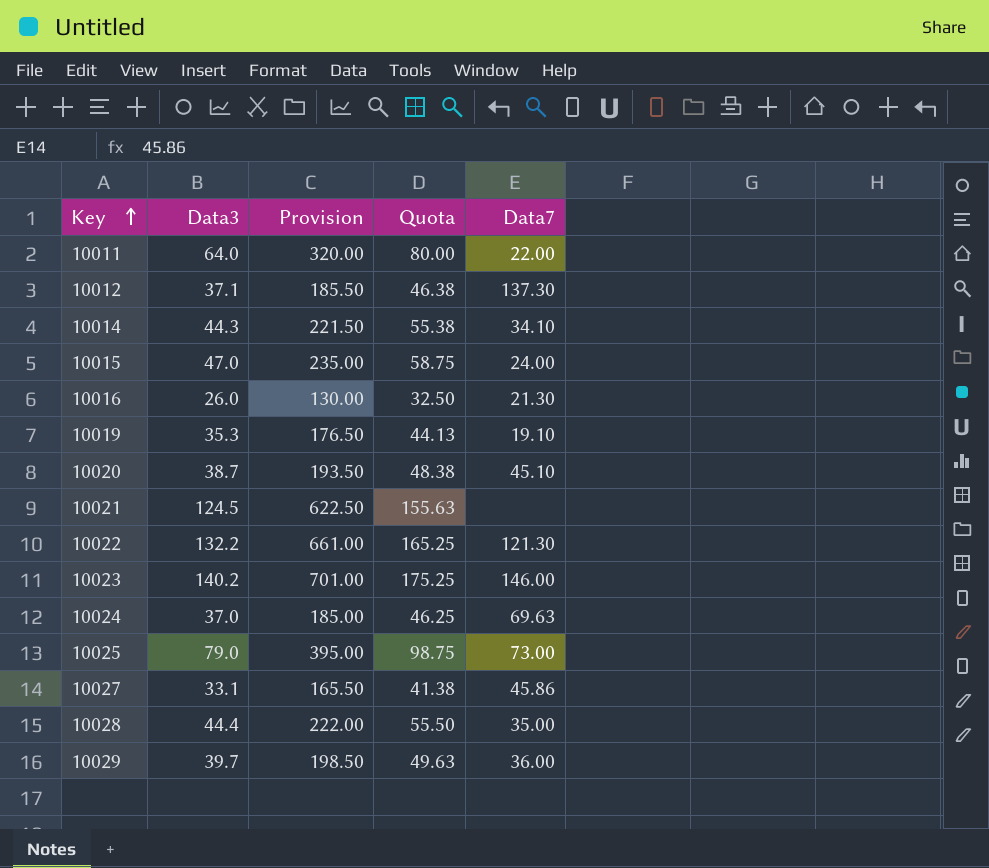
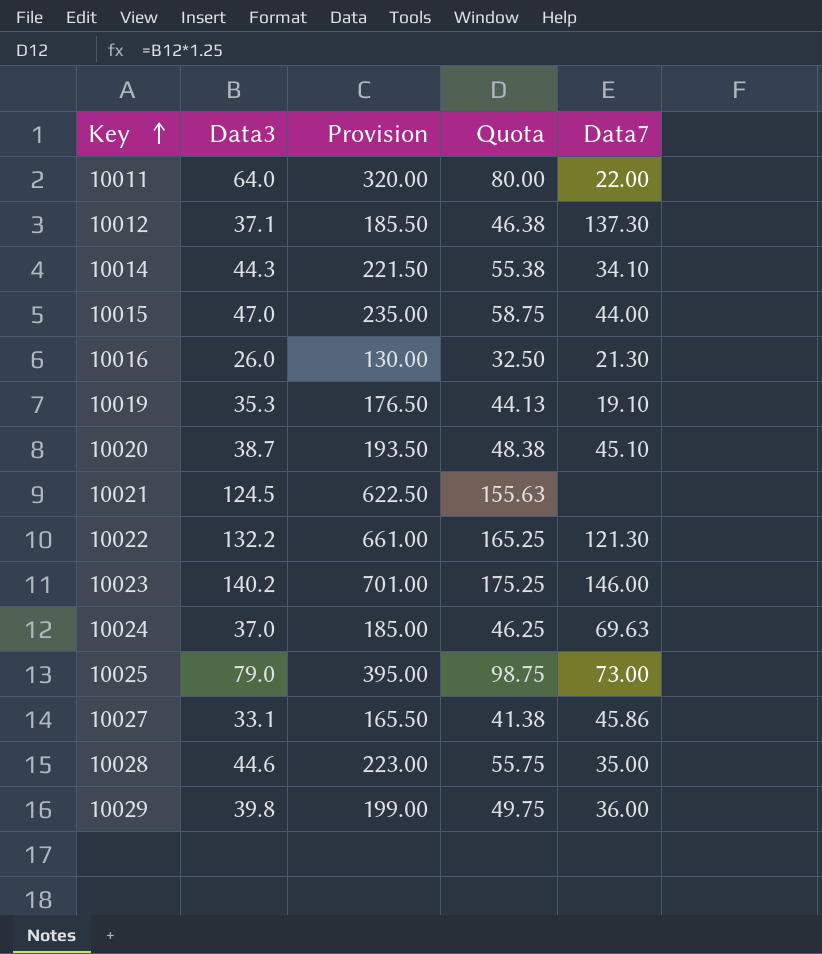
10015 | Data7: 24.00 -> 44.00
10028 | Data3: 44.4 -> 44.6
10028 | Provision: 222.00 -> 223.00
10028 | Quota: 55.50 -> 55.75
10029 | Data3: 39.7 -> 39.8
10029 | Provision: 198.50 -> 199.00
10029 | Quota: 49.63 -> 49.75

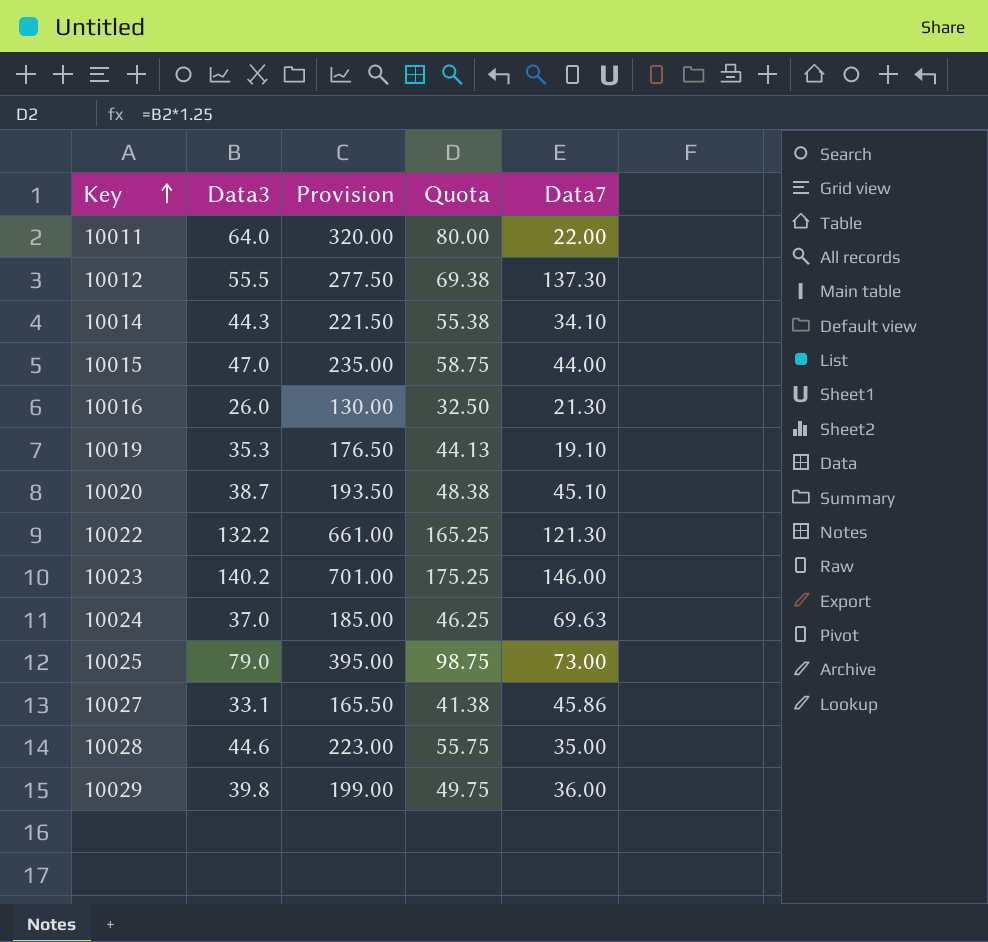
row 10021: 124.5 | 622.50 | 155.63 | none -> none
10012 | Data3: 37.1 -> 55.5
10012 | Provision: 185.50 -> 277.50
10012 | Quota: 46.38 -> 69.38

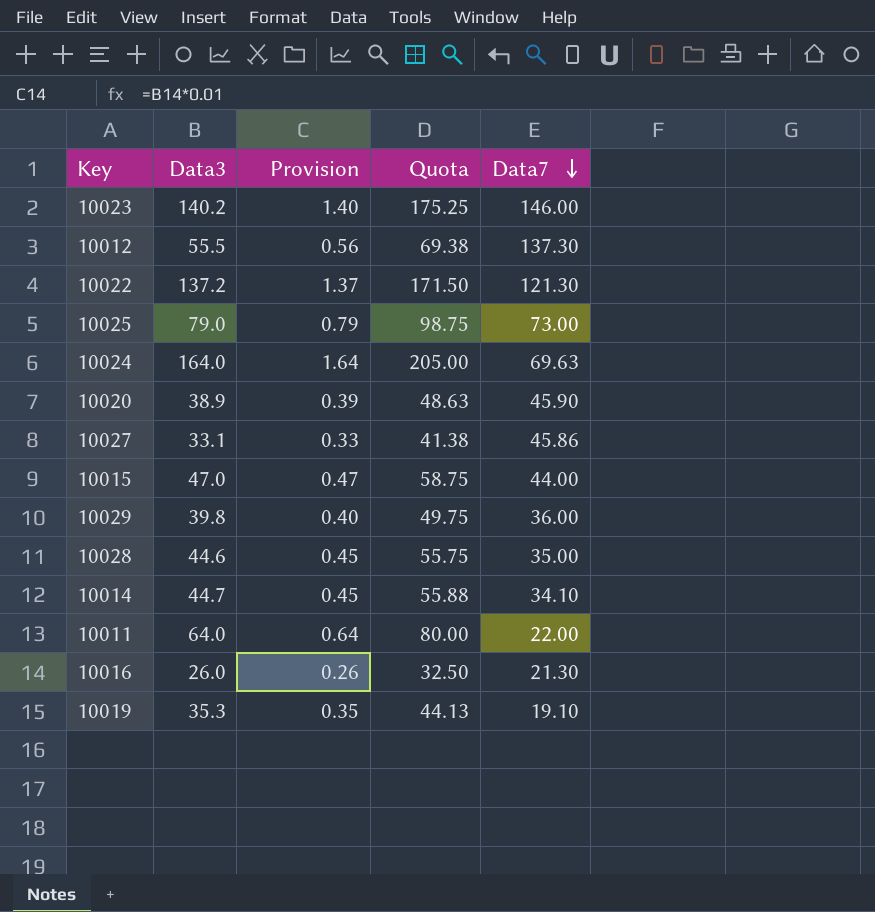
row order: Key ascending -> Data7 descending
column Provision | formula: [Data3] * 5 -> [Data3] * 0.01
10022 | Data3: 132.2 -> 137.2
10022 | Quota: 165.25 -> 171.50
10024 | Data3: 37.0 -> 164.0
10024 | Quota: 46.25 -> 205.00
10020 | Data3: 38.7 -> 38.9
10020 | Quota: 48.38 -> 48.63
10020 | Data7: 45.10 -> 45.90
10014 | Data3: 44.3 -> 44.7
10014 | Quota: 55.38 -> 55.88

